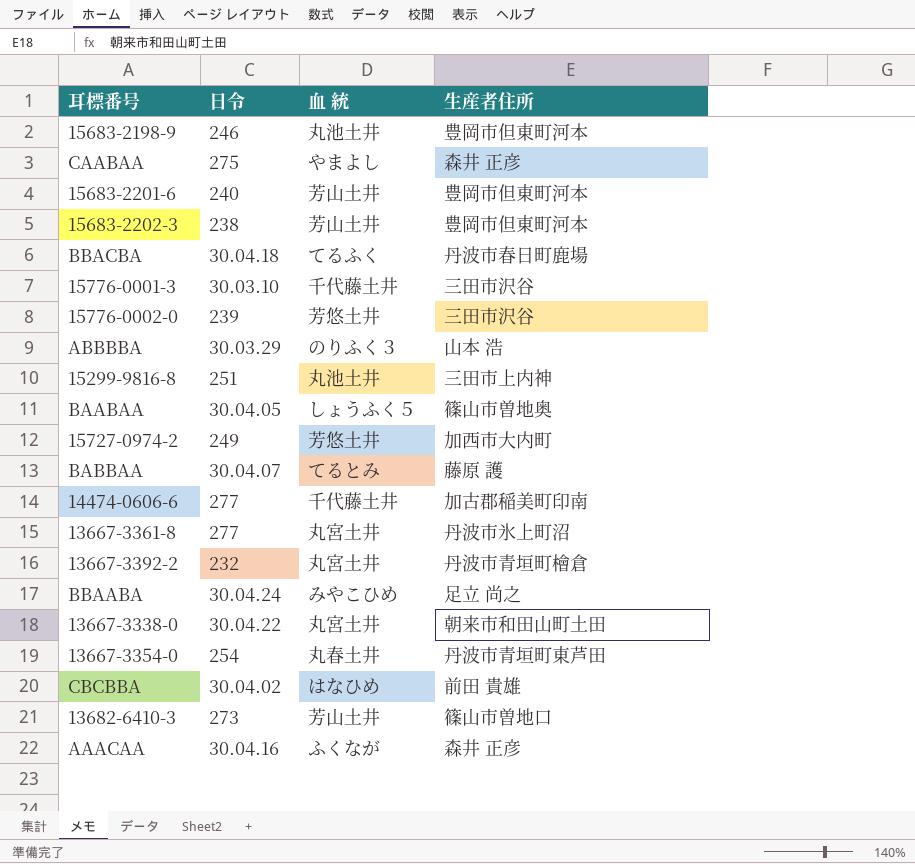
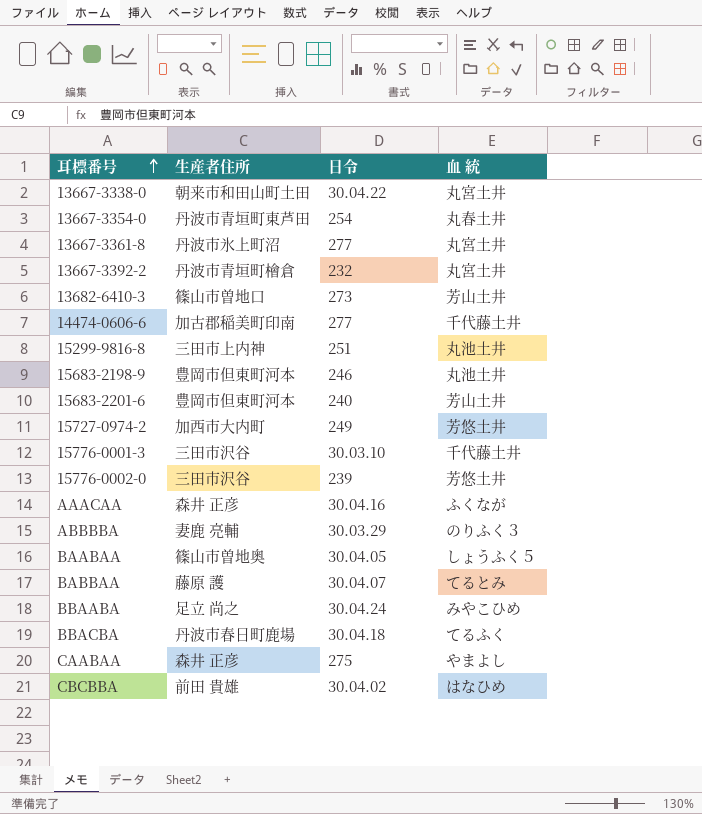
row order: none -> 耳標番号 ascending
column 生産者住所 | position: 4 -> 2
row 15683-2202-3: 238 | 芳山土井 | 豊岡市但東町河本 -> none
ABBBBA | 生産者住所: 山本 浩 -> 妻鹿 亮輔

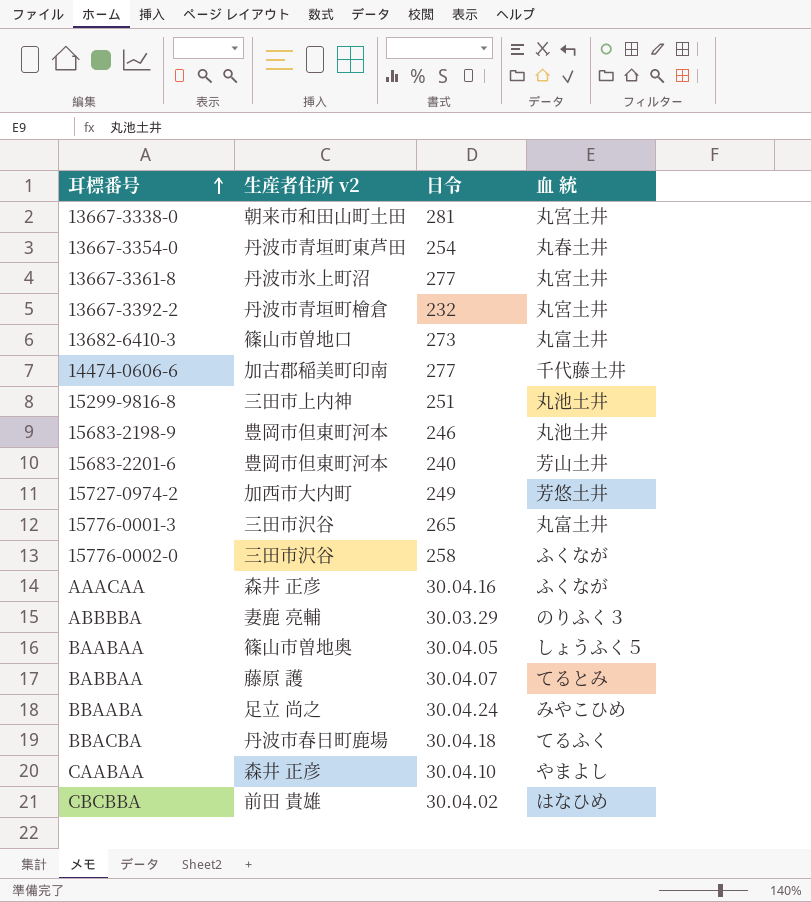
column name: 生産者住所 -> 生産者住所 v2
13667-3338-0 | 日令: 30.04.22 -> 281
13682-6410-3 | 血 統: 芳山土井 -> 丸富土井
15776-0001-3 | 日令: 30.03.10 -> 265
15776-0001-3 | 血 統: 千代藤土井 -> 丸富土井
15776-0002-0 | 日令: 239 -> 258
15776-0002-0 | 血 統: 芳悠土井 -> ふくなが
CAABAA | 日令: 275 -> 30.04.10

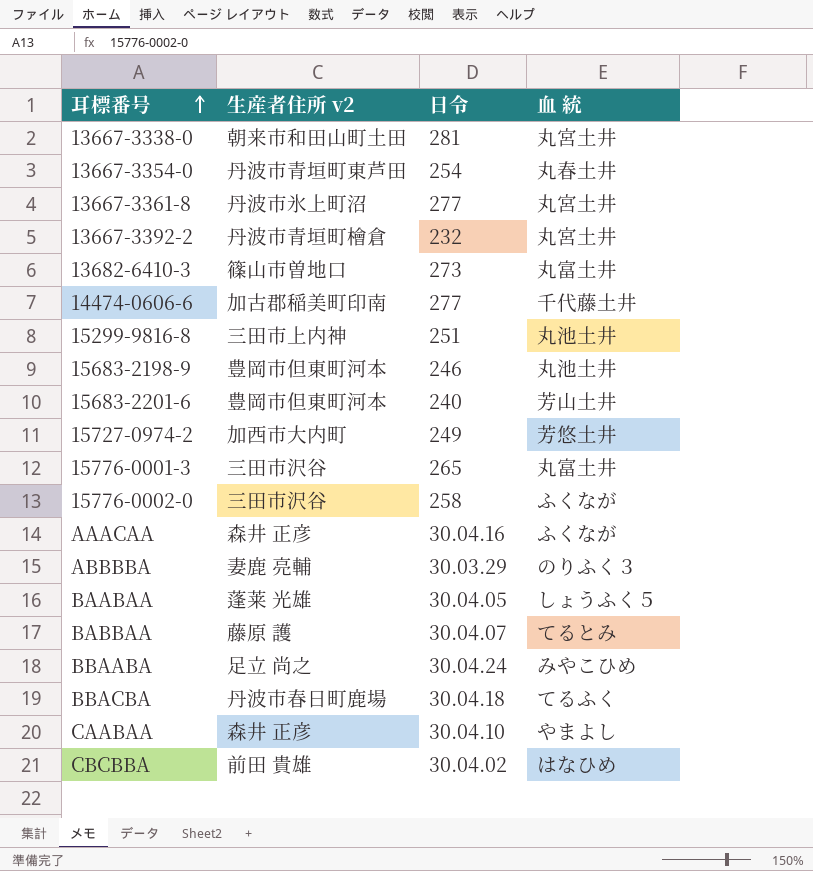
BAABAA | 生産者住所 v2: 篠山市曽地奥 -> 蓬莱 光雄

